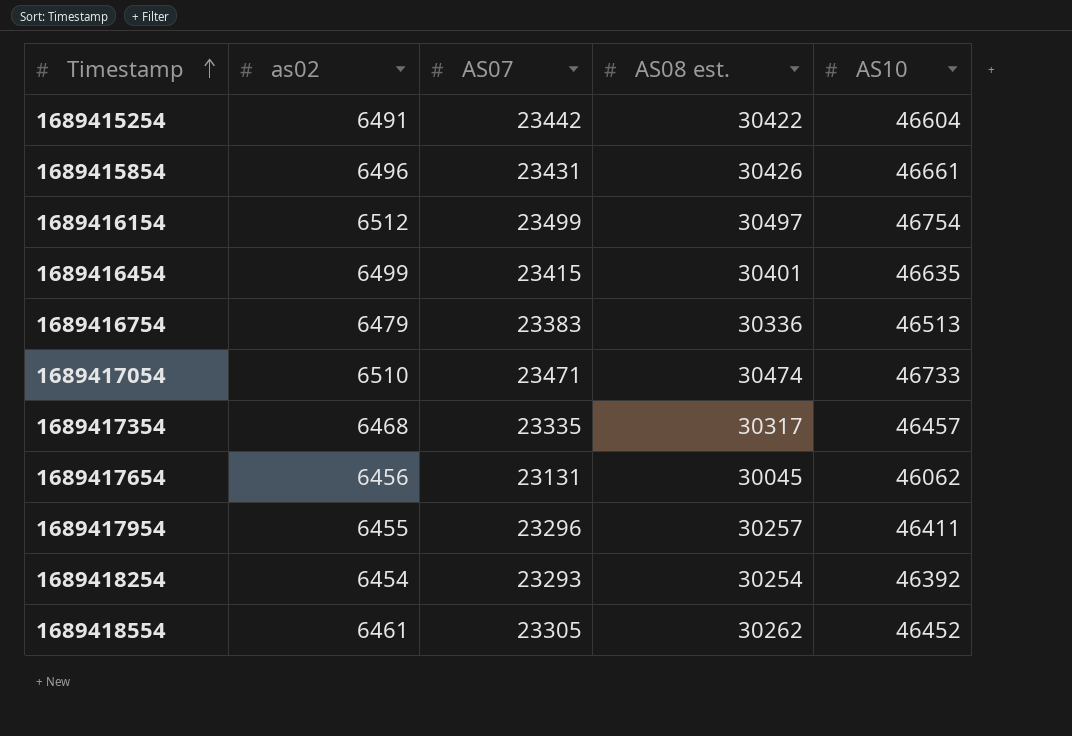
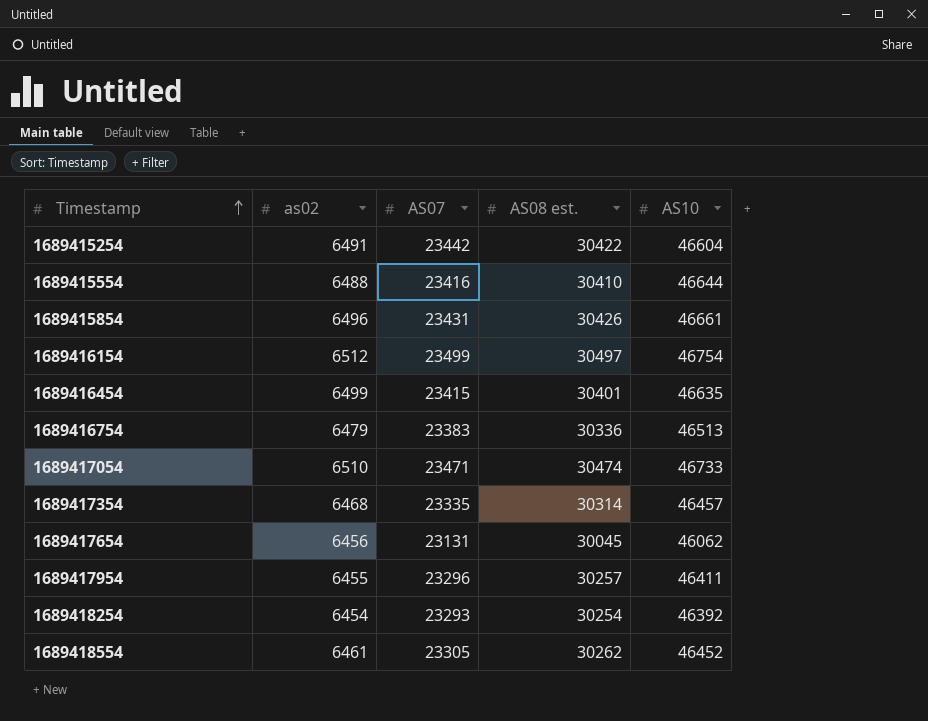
row 1689415554: none -> 6488 | 23416 | 30410 | 46644
1689417354 | AS08 est.: 30317 -> 30314

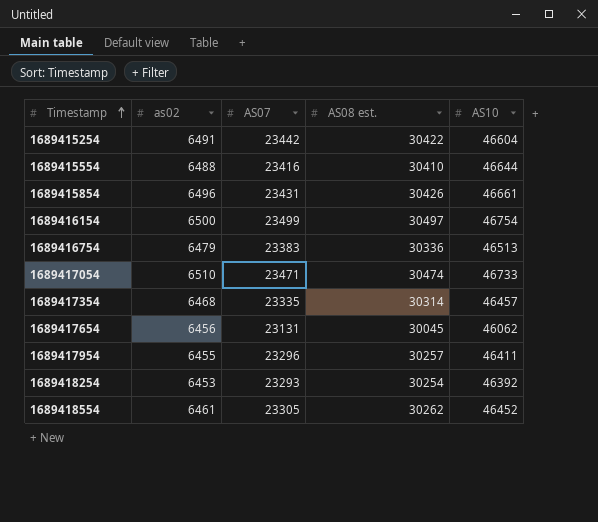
row 1689416454: 6499 | 23415 | 30401 | 46635 -> none
1689416154 | as02: 6512 -> 6500
1689418254 | as02: 6454 -> 6453

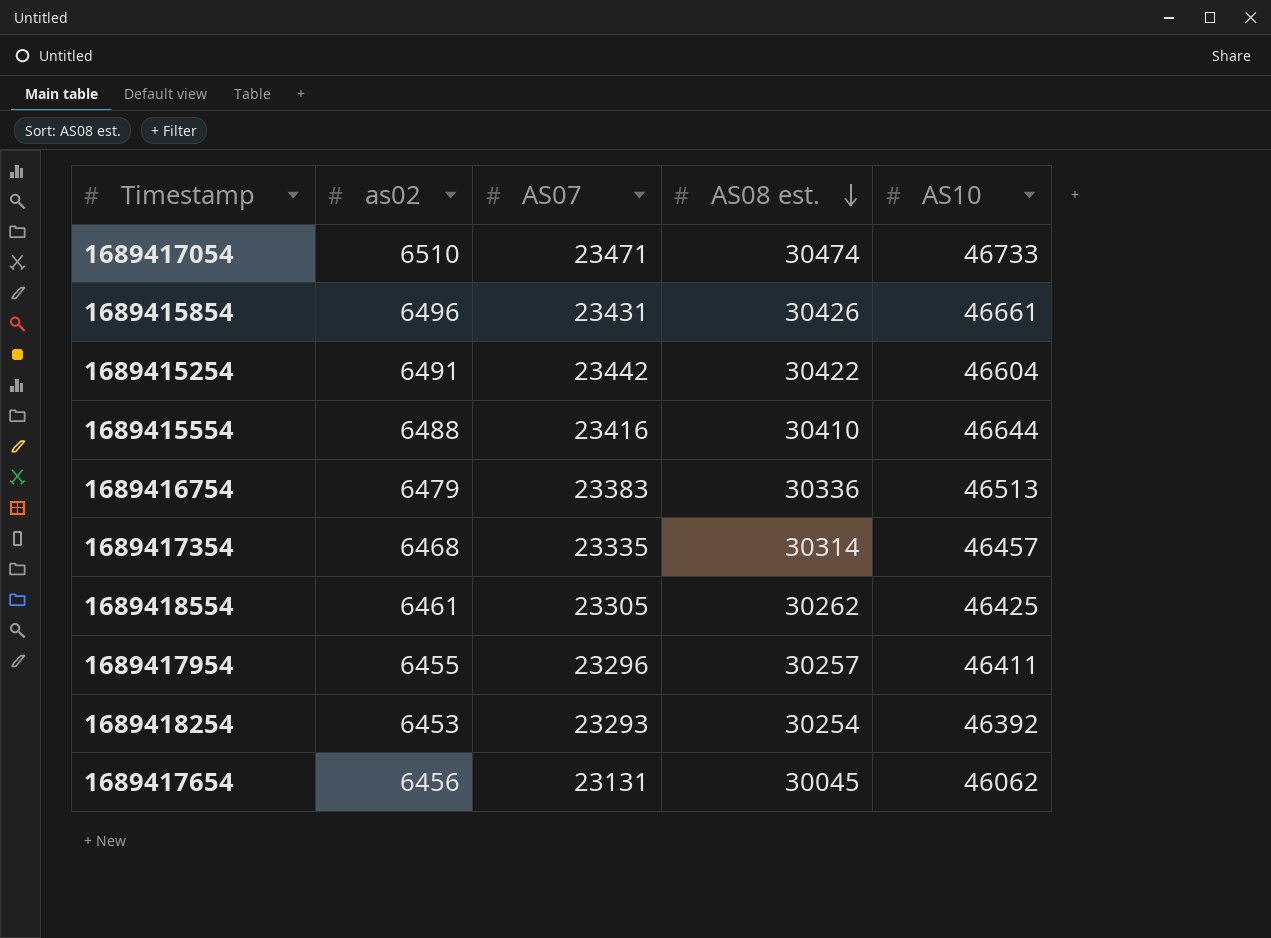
row order: Timestamp ascending -> AS08 est. descending
row 1689416154: 6500 | 23499 | 30497 | 46754 -> none
1689418554 | AS10: 46452 -> 46425

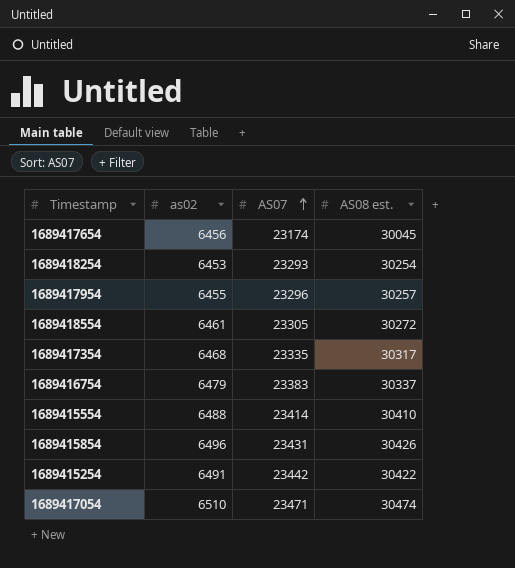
row order: AS08 est. descending -> AS07 ascending
column AS10 | position: 5 -> none
1689417654 | AS07: 23131 -> 23174
1689418554 | AS08 est.: 30262 -> 30272
1689417354 | AS08 est.: 30314 -> 30317
1689416754 | AS08 est.: 30336 -> 30337
1689415554 | AS07: 23416 -> 23414

